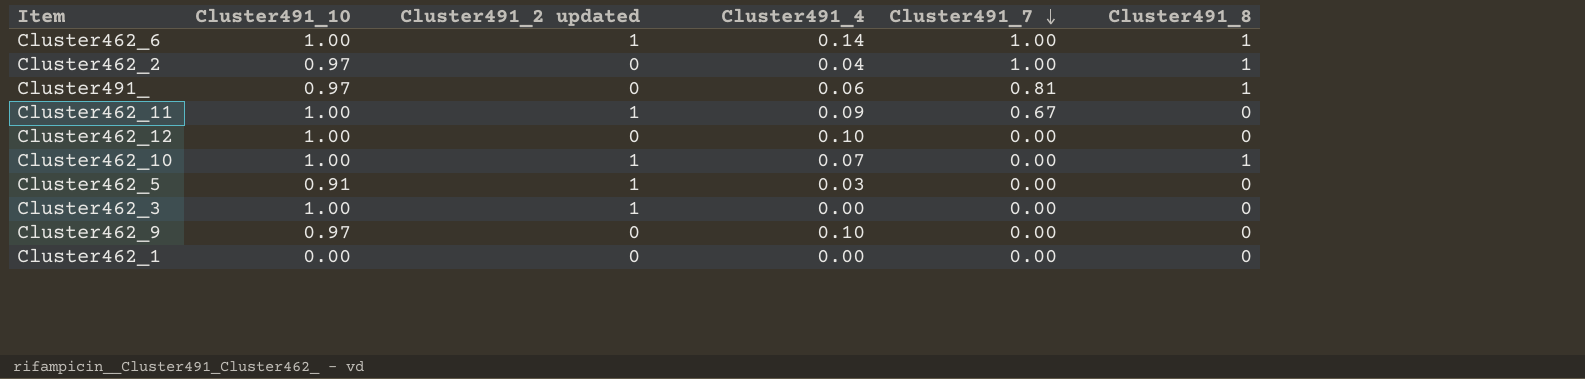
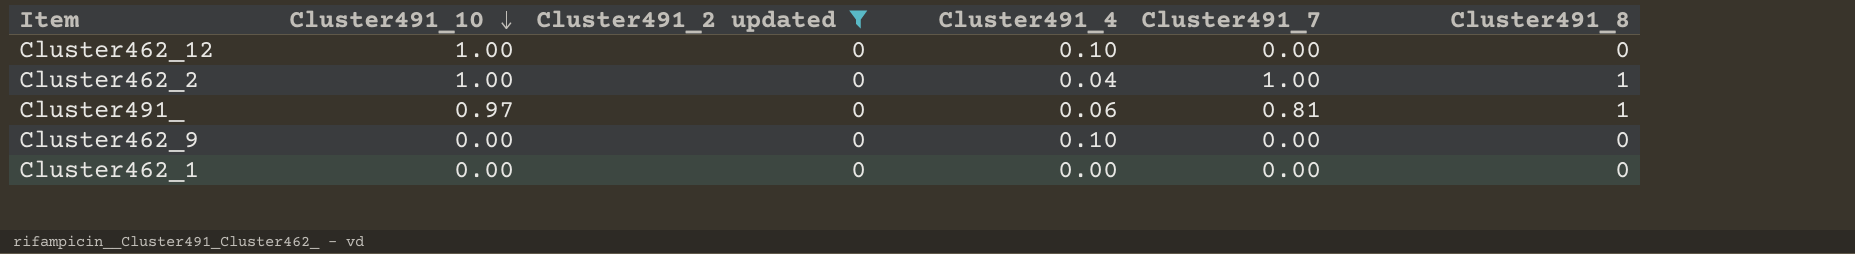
filter: none -> Cluster491_2 updated = 0
row order: Cluster491_7 descending -> Cluster491_10 descending
Cluster462_2 | Cluster491_10: 0.97 -> 1.00
Cluster462_9 | Cluster491_10: 0.97 -> 0.00

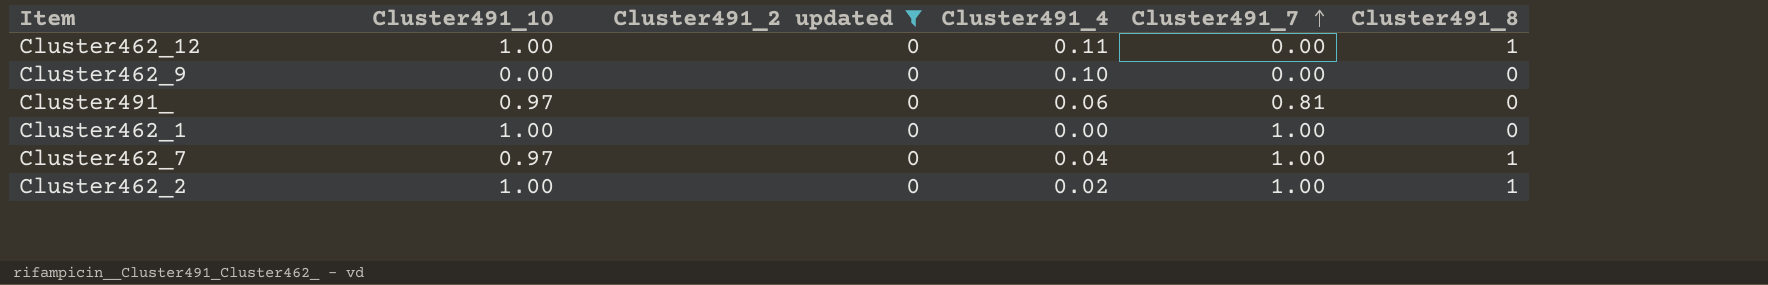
row order: Cluster491_10 descending -> Cluster491_7 ascending
Cluster462_12 | Cluster491_4: 0.10 -> 0.11
Cluster462_12 | Cluster491_8: 0 -> 1
Cluster491_ | Cluster491_8: 1 -> 0
Cluster462_1 | Cluster491_10: 0.00 -> 1.00
Cluster462_1 | Cluster491_7: 0.00 -> 1.00
row Cluster462_7: none -> 0.97 | 0 | 0.04 | 1.00 | 1
Cluster462_2 | Cluster491_4: 0.04 -> 0.02

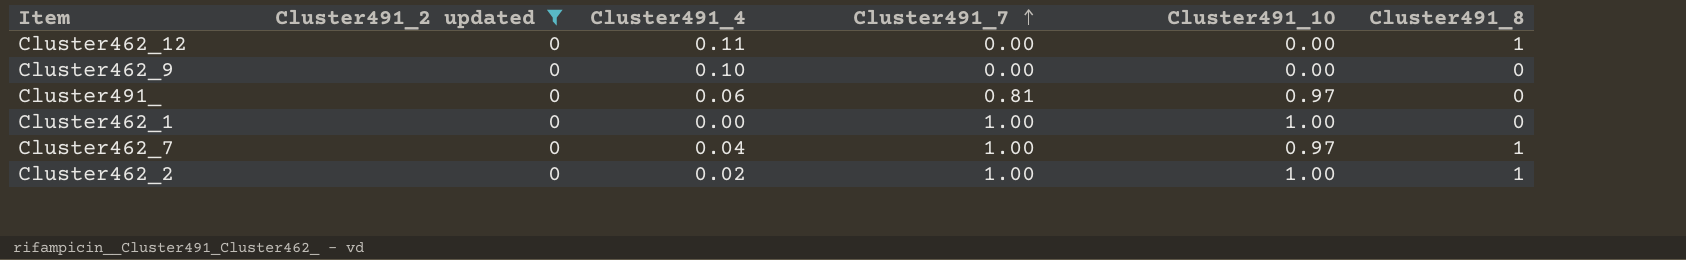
column Cluster491_10 | position: 2 -> 5
Cluster462_12 | Cluster491_10: 1.00 -> 0.00

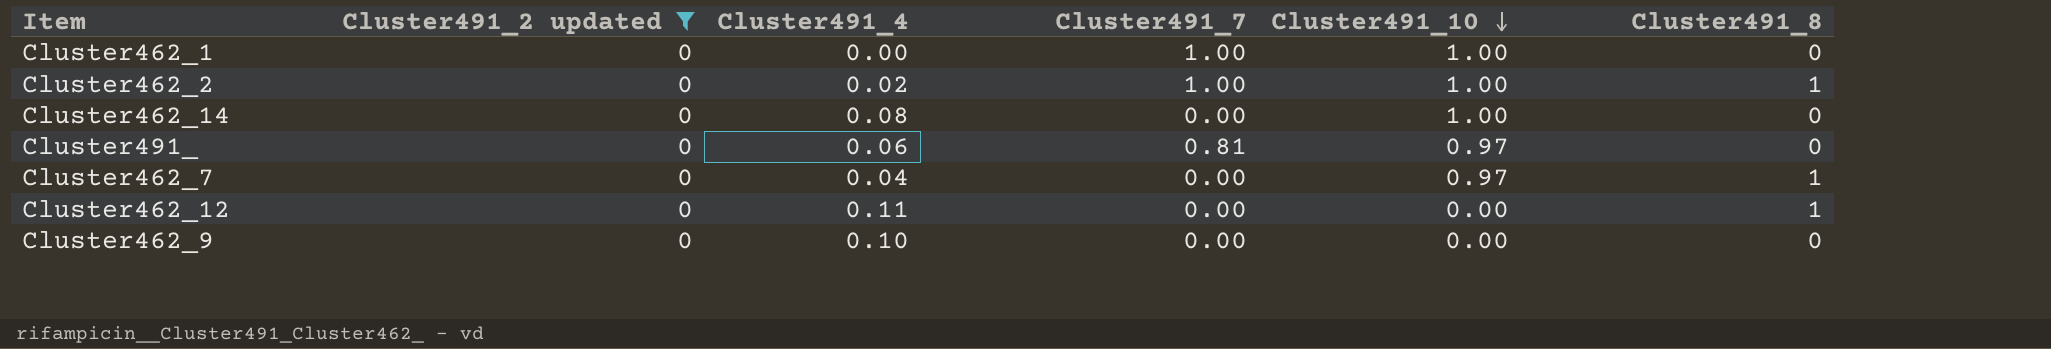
row order: Cluster491_7 ascending -> Cluster491_10 descending
row Cluster462_14: none -> 0 | 0.08 | 0.00 | 1.00 | 0
Cluster462_7 | Cluster491_7: 1.00 -> 0.00

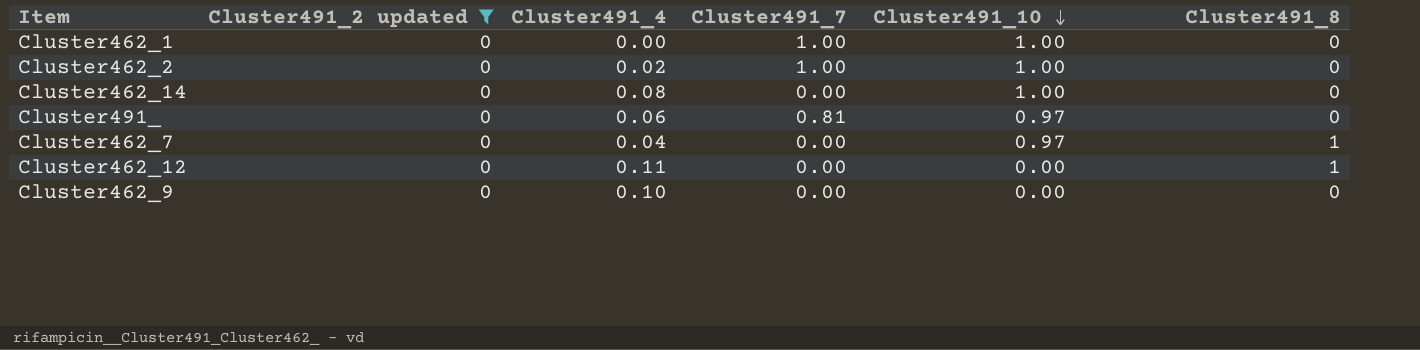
Cluster462_2 | Cluster491_8: 1 -> 0

